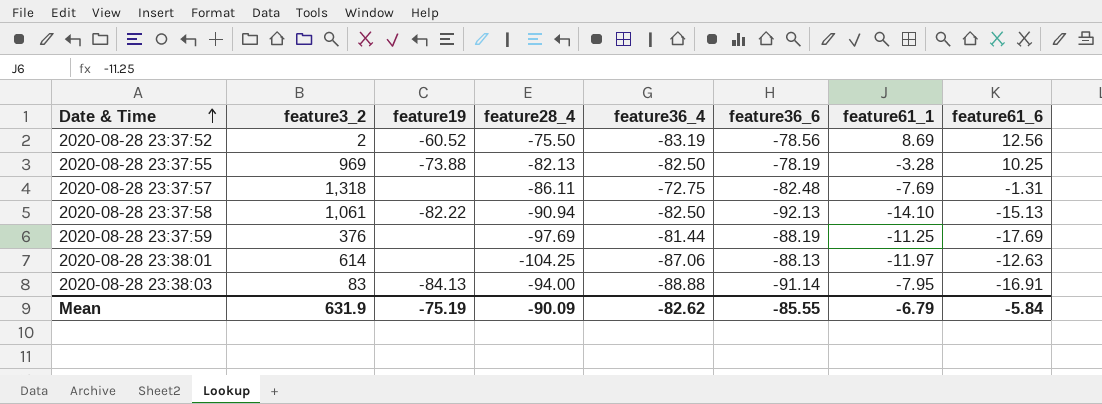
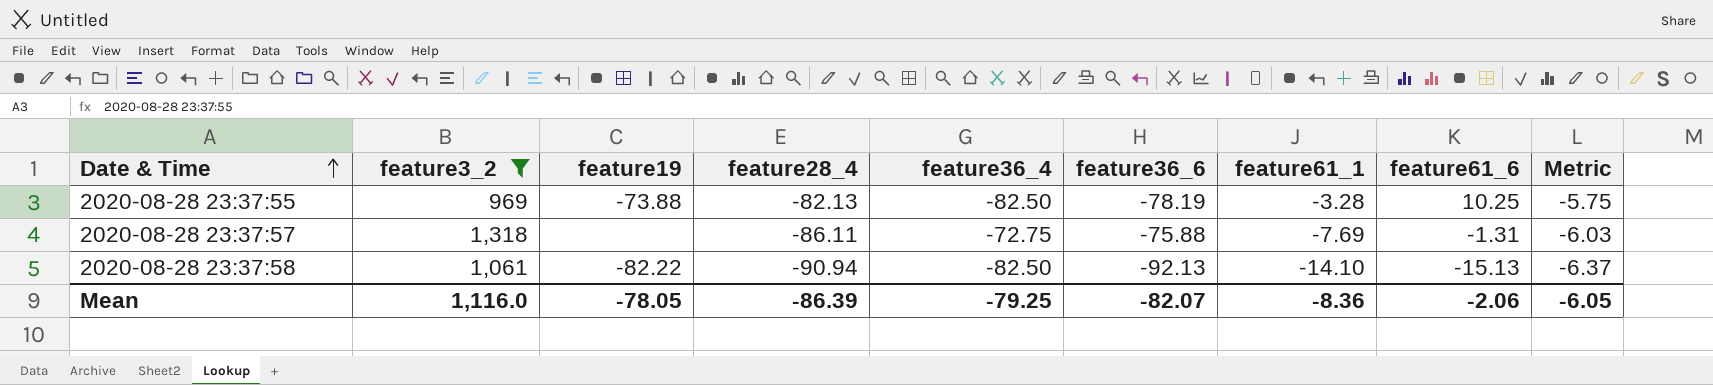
filter: none -> feature3_2 >= 969
column Metric | formula: none -> [feature28_4] * 0.07
2020-08-28 23:37:57 | feature36_6: -82.48 -> -75.88
Mean | feature3_2: 631.9 -> 1,116.0
Mean | feature19: -75.19 -> -78.05
Mean | feature28_4: -90.09 -> -86.39
Mean | feature36_4: -82.62 -> -79.25
Mean | feature36_6: -85.55 -> -82.07
Mean | feature61_1: -6.79 -> -8.36
Mean | feature61_6: -5.84 -> -2.06

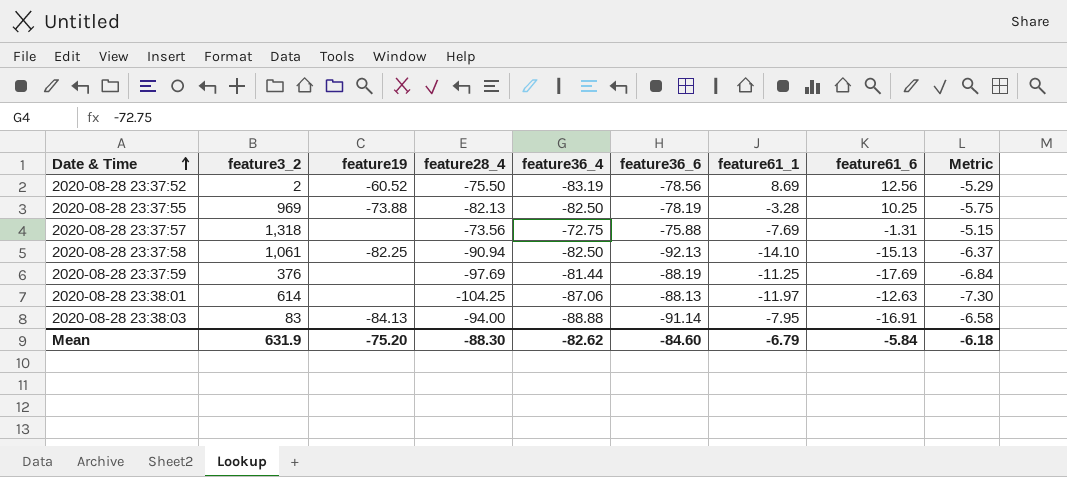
filter: feature3_2 >= 969 -> none
2020-08-28 23:37:57 | feature28_4: -86.11 -> -73.56
2020-08-28 23:37:57 | Metric: -6.03 -> -5.15
2020-08-28 23:37:58 | feature19: -82.22 -> -82.25
Mean | feature3_2: 1,116.0 -> 631.9
Mean | feature19: -78.05 -> -75.20
Mean | feature28_4: -86.39 -> -88.30
Mean | feature36_4: -79.25 -> -82.62
Mean | feature36_6: -82.07 -> -84.60
Mean | feature61_1: -8.36 -> -6.79
Mean | feature61_6: -2.06 -> -5.84
Mean | Metric: -6.05 -> -6.18

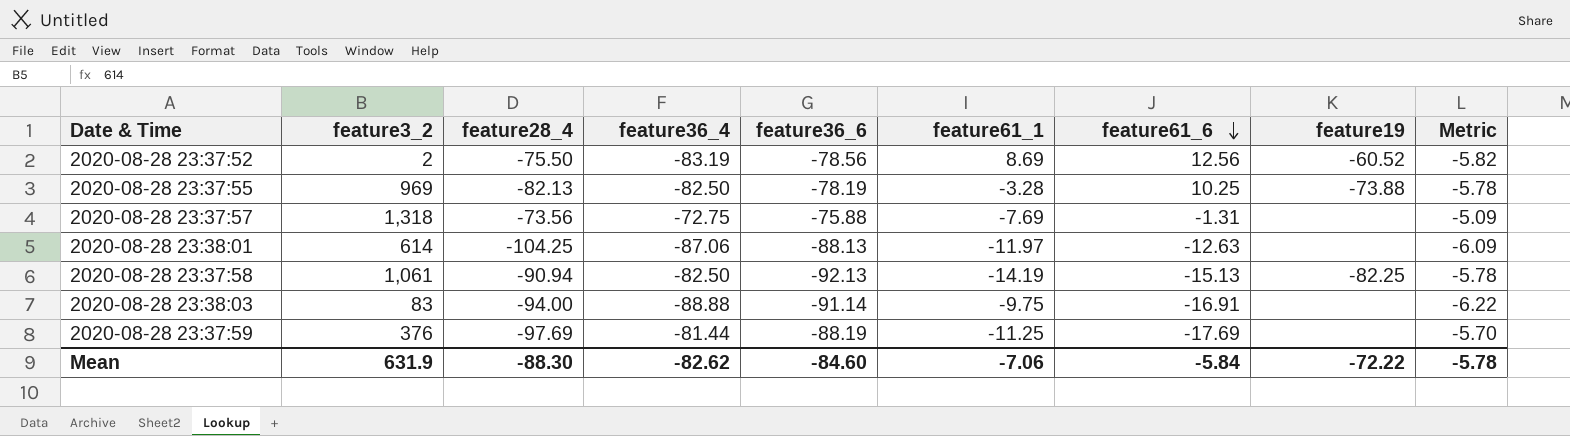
row order: Date & Time ascending -> feature61_6 descending
column feature19 | position: 3 -> 8
column Metric | formula: [feature28_4] * 0.07 -> [feature36_4] * 0.07
2020-08-28 23:37:58 | feature61_1: -14.10 -> -14.19
2020-08-28 23:38:03 | feature61_1: -7.95 -> -9.75
2020-08-28 23:38:03 | feature19: -84.13 -> none
Mean | feature61_1: -6.79 -> -7.06
Mean | feature19: -75.20 -> -72.22
Mean | Metric: -6.18 -> -5.78

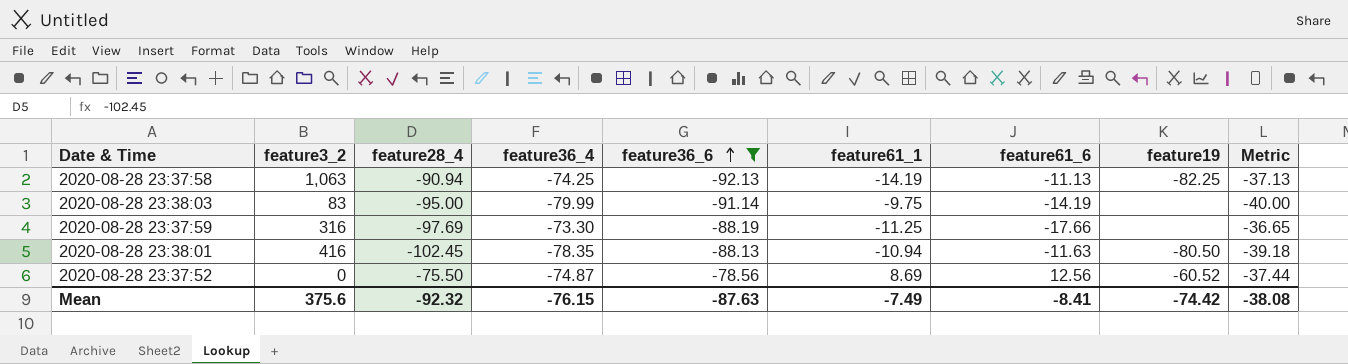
filter: none -> feature36_6 <= -78.56
row order: feature61_6 descending -> feature36_6 ascending
column Metric | formula: [feature36_4] * 0.07 -> [feature36_4] * 0.5
2020-08-28 23:37:58 | feature3_2: 1,061 -> 1,063
2020-08-28 23:37:58 | feature36_4: -82.50 -> -74.25
2020-08-28 23:37:58 | feature61_6: -15.13 -> -11.13
2020-08-28 23:38:03 | feature28_4: -94.00 -> -95.00
2020-08-28 23:38:03 | feature36_4: -88.88 -> -79.99
2020-08-28 23:38:03 | feature61_6: -16.91 -> -14.19
2020-08-28 23:37:59 | feature3_2: 376 -> 316
2020-08-28 23:37:59 | feature36_4: -81.44 -> -73.30
2020-08-28 23:37:59 | feature61_6: -17.69 -> -17.66
2020-08-28 23:38:01 | feature3_2: 614 -> 416
2020-08-28 23:38:01 | feature28_4: -104.25 -> -102.45
2020-08-28 23:38:01 | feature36_4: -87.06 -> -78.35
2020-08-28 23:38:01 | feature61_1: -11.97 -> -10.94
2020-08-28 23:38:01 | feature61_6: -12.63 -> -11.63
2020-08-28 23:38:01 | feature19: none -> -80.50
2020-08-28 23:37:52 | feature3_2: 2 -> 0
2020-08-28 23:37:52 | feature36_4: -83.19 -> -74.87
Mean | feature3_2: 631.9 -> 375.6
Mean | feature28_4: -88.30 -> -92.32
Mean | feature36_4: -82.62 -> -76.15
Mean | feature36_6: -84.60 -> -87.63
Mean | feature61_1: -7.06 -> -7.49
Mean | feature61_6: -5.84 -> -8.41
Mean | feature19: -72.22 -> -74.42
Mean | Metric: -5.78 -> -38.08

